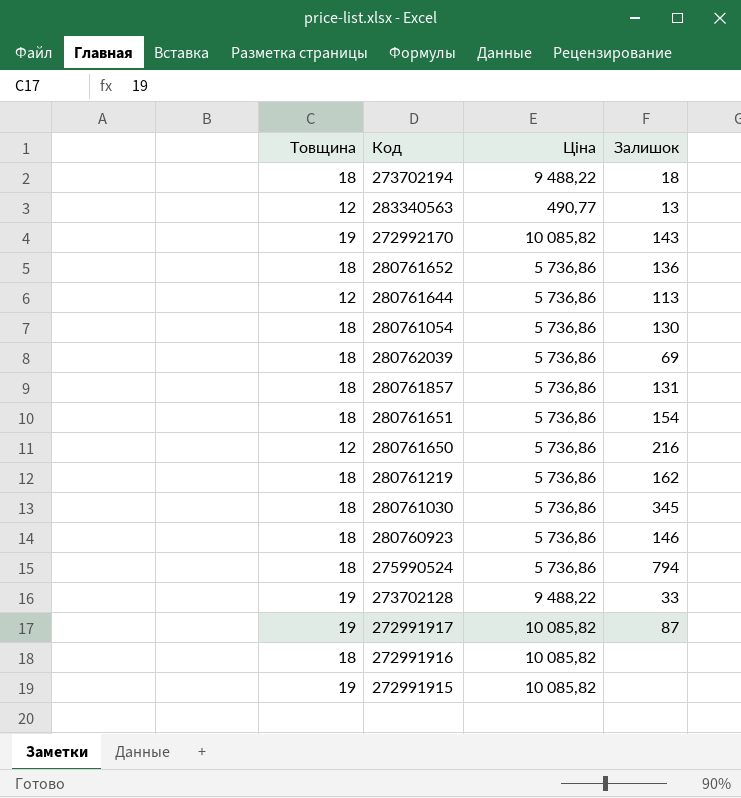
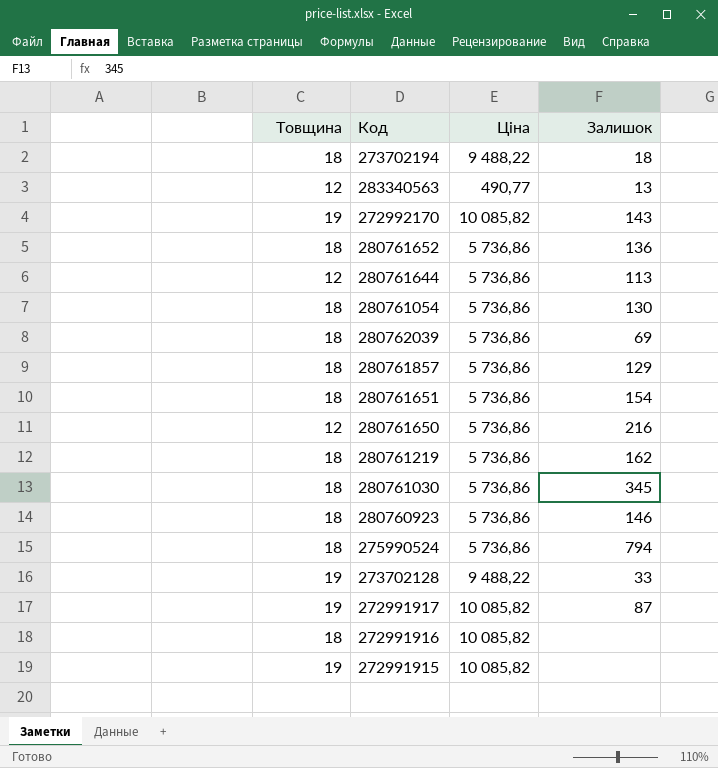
280761857 | Залишок: 131 -> 129

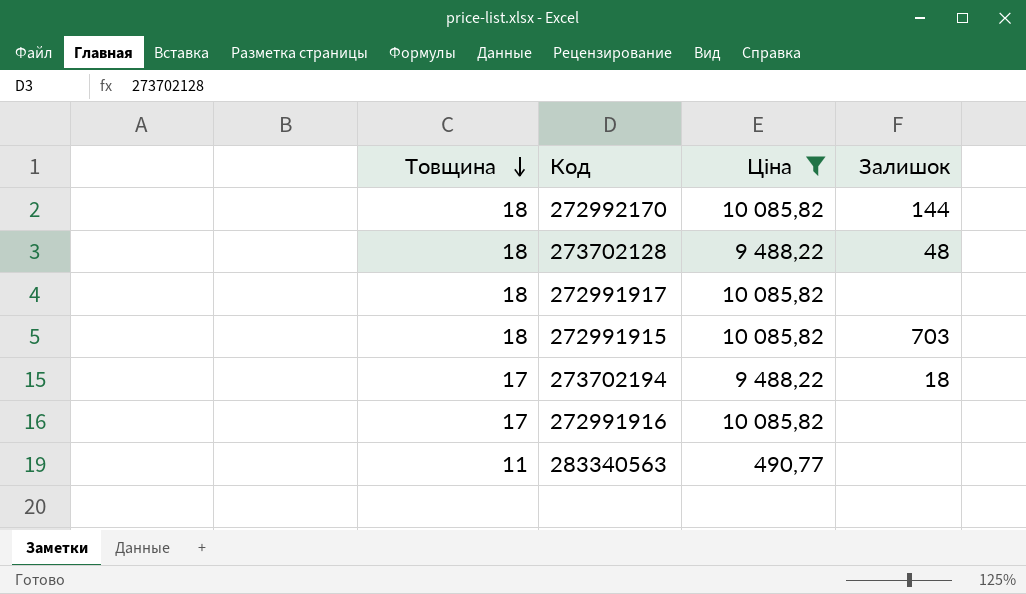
filter: none -> Ціна != 5 736,86
row order: none -> Товщина descending
272992170 | Товщина: 19 -> 18
272992170 | Залишок: 143 -> 144
273702128 | Товщина: 19 -> 18
273702128 | Залишок: 33 -> 48
272991917 | Товщина: 19 -> 18
272991917 | Залишок: 87 -> none
272991915 | Товщина: 19 -> 18
272991915 | Залишок: none -> 703
273702194 | Товщина: 18 -> 17
272991916 | Товщина: 18 -> 17
283340563 | Товщина: 12 -> 11
283340563 | Залишок: 13 -> none

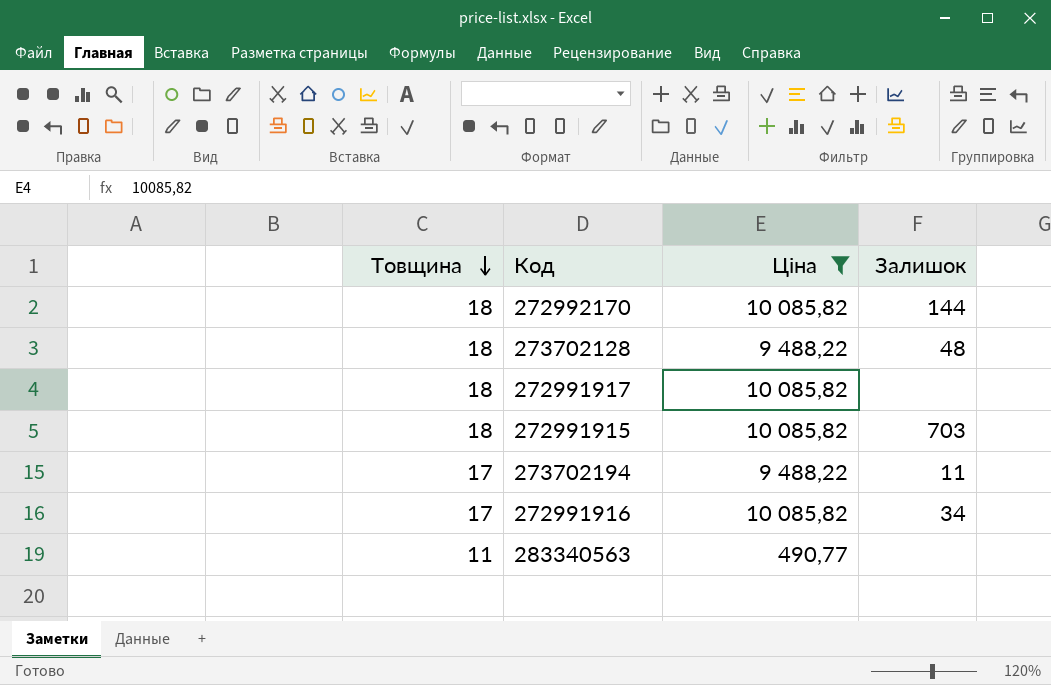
273702194 | Залишок: 18 -> 11
272991916 | Залишок: none -> 34

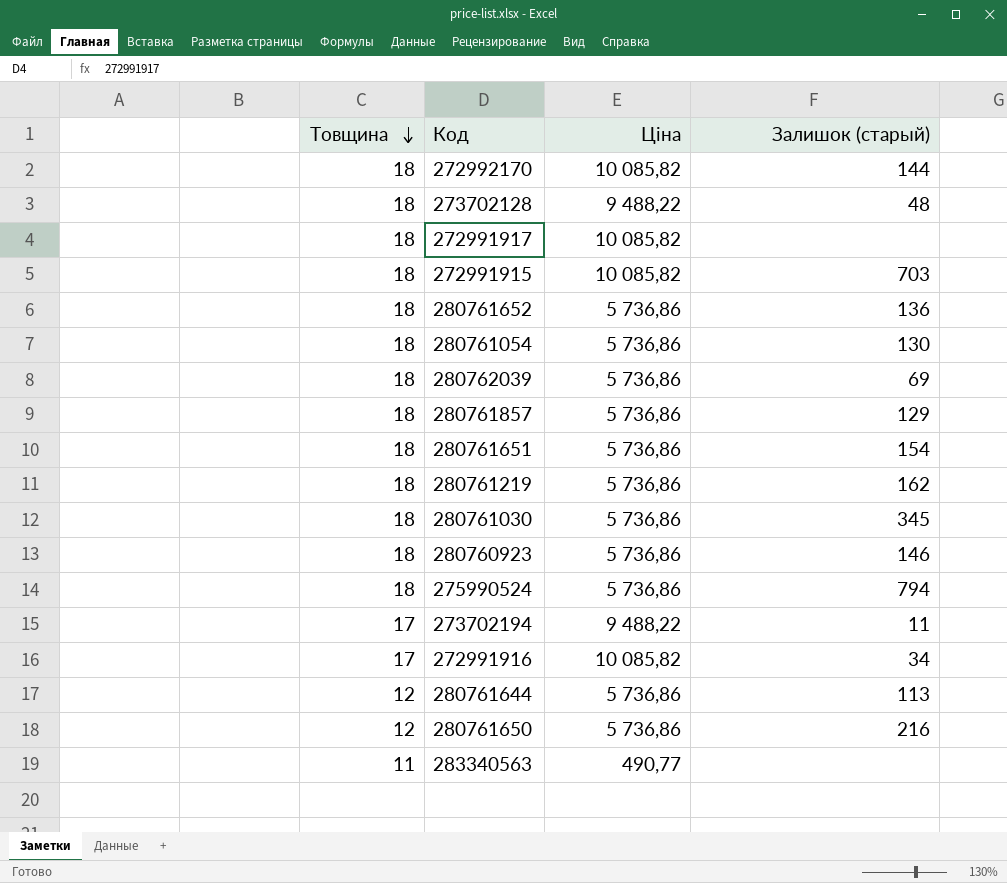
filter: Ціна != 5 736,86 -> none
column name: Залишок -> Залишок (старый)

